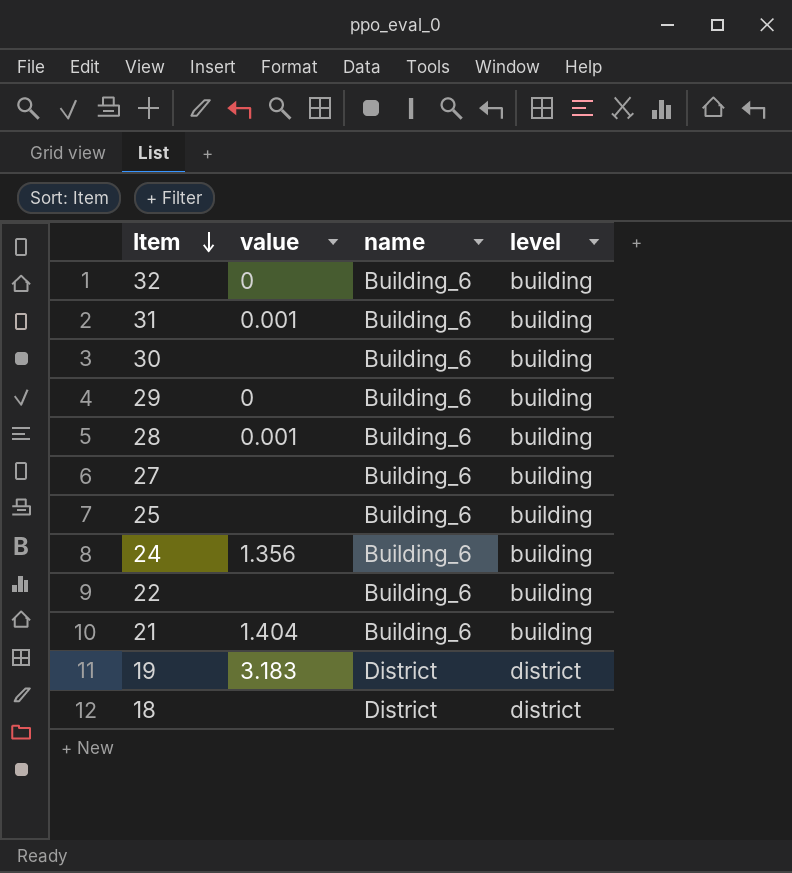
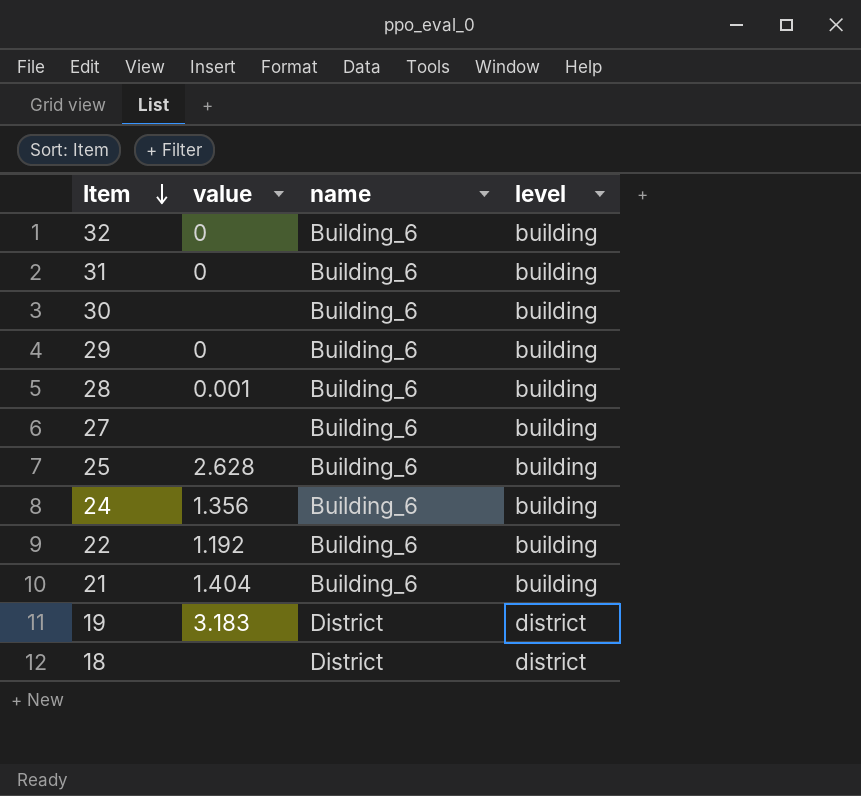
31 | value: 0.001 -> 0
25 | value: none -> 2.628
22 | value: none -> 1.192

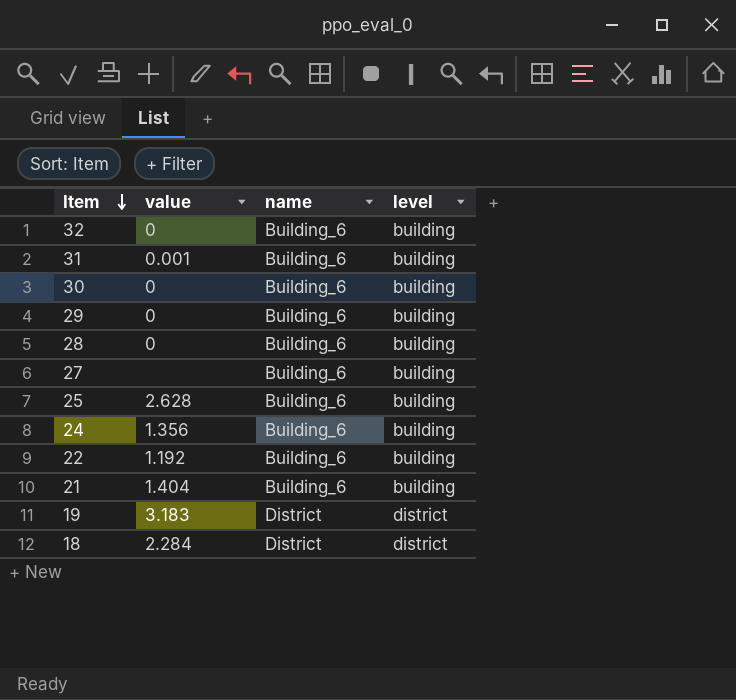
31 | value: 0 -> 0.001
30 | value: none -> 0
28 | value: 0.001 -> 0
18 | value: none -> 2.284

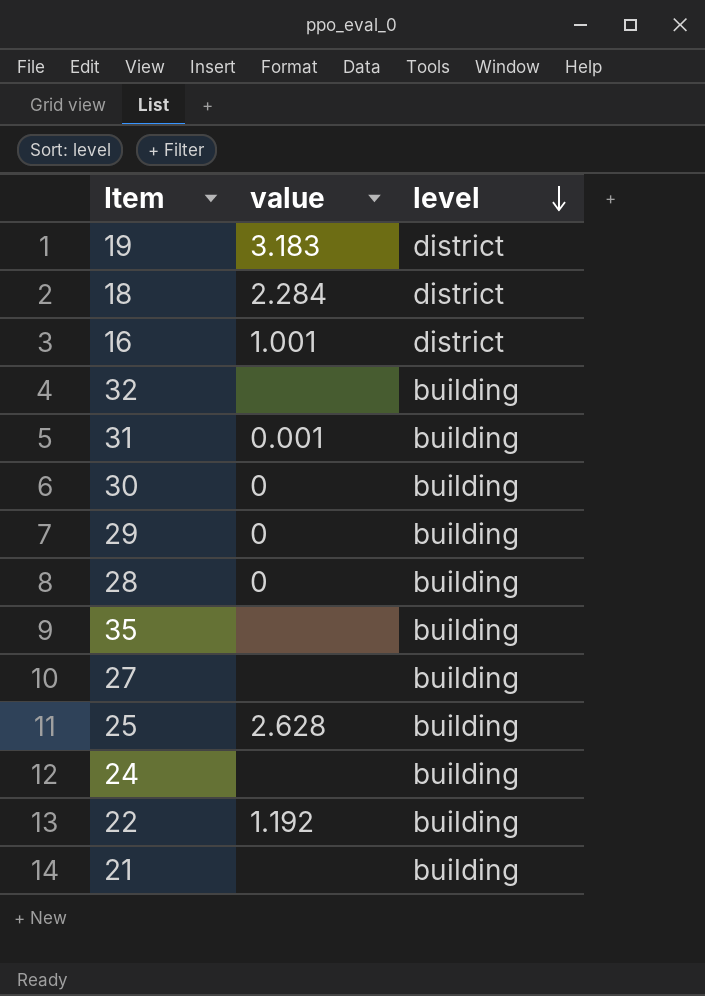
row order: Item descending -> level descending
column name | position: 3 -> none
row 16: none -> 1.001 | district
32 | value: 0 -> none
row 35: none -> none | building
24 | value: 1.356 -> none
21 | value: 1.404 -> none

